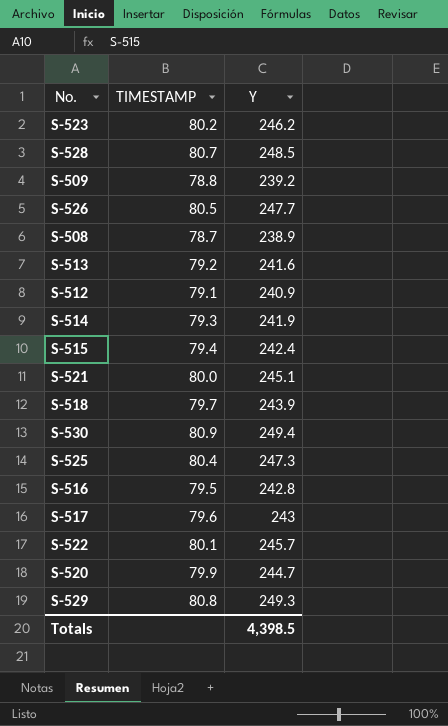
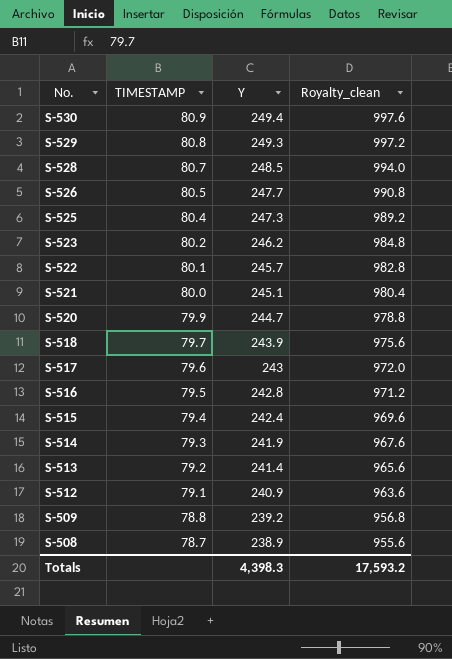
row order: none -> No. descending
column Royalty_clean | formula: none -> [Y] * 4
S-513 | Y: 241.6 -> 241.4
Totals | Y: 4,398.5 -> 4,398.3

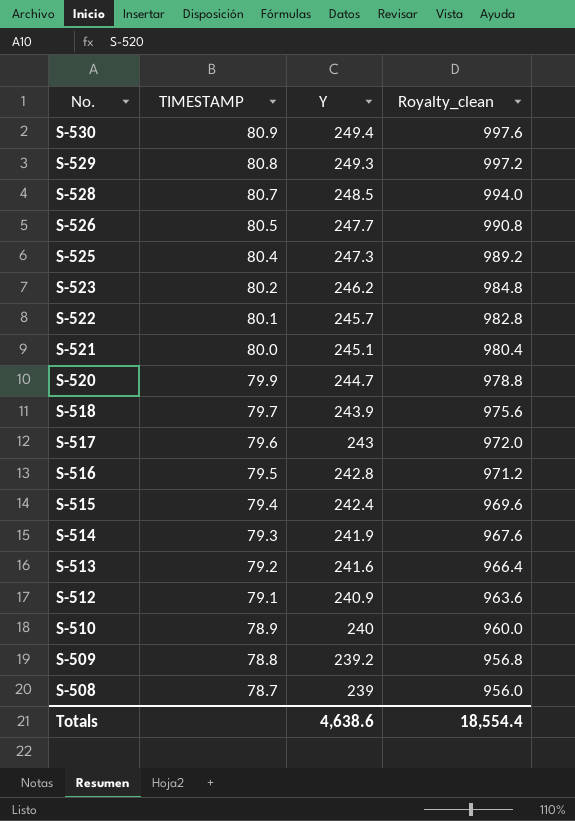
S-513 | Y: 241.4 -> 241.6
S-513 | Royalty_clean: 965.6 -> 966.4
row S-510: none -> 78.9 | 240 | 960.0
S-508 | Y: 238.9 -> 239
S-508 | Royalty_clean: 955.6 -> 956.0
Totals | Y: 4,398.3 -> 4,638.6
Totals | Royalty_clean: 17,593.2 -> 18,554.4

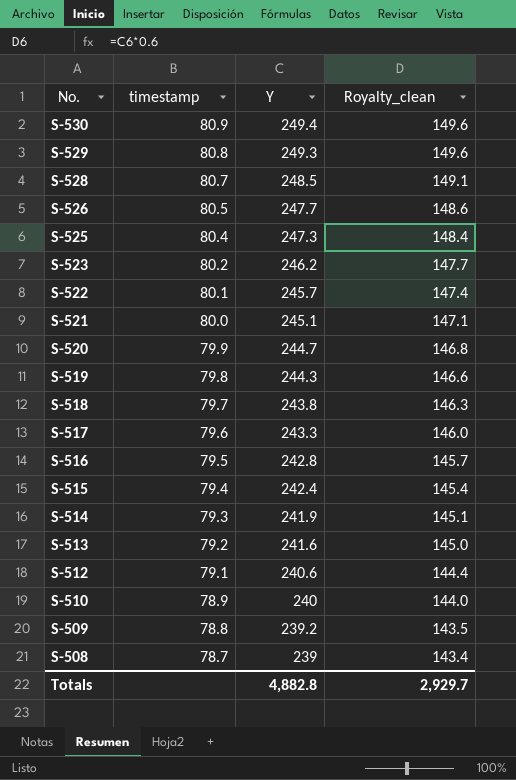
column name: TIMESTAMP -> timestamp
column Royalty_clean | formula: [Y] * 4 -> [Y] * 0.6
row S-519: none -> 79.8 | 244.3 | 146.6
S-518 | Y: 243.9 -> 243.8
S-517 | Y: 243 -> 243.3
S-512 | Y: 240.9 -> 240.6
Totals | Y: 4,638.6 -> 4,882.8
Totals | Royalty_clean: 18,554.4 -> 2,929.7

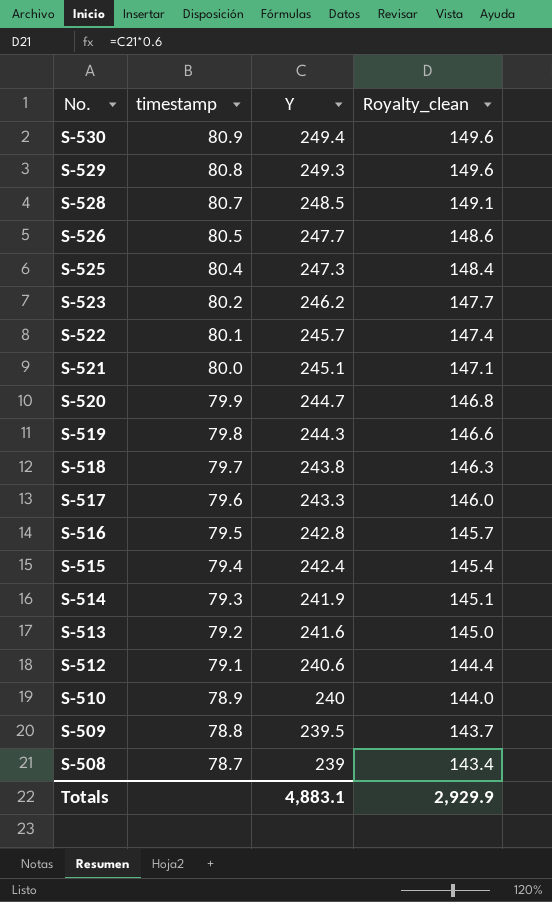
S-509 | Y: 239.2 -> 239.5
S-509 | Royalty_clean: 143.5 -> 143.7
Totals | Y: 4,882.8 -> 4,883.1
Totals | Royalty_clean: 2,929.7 -> 2,929.9

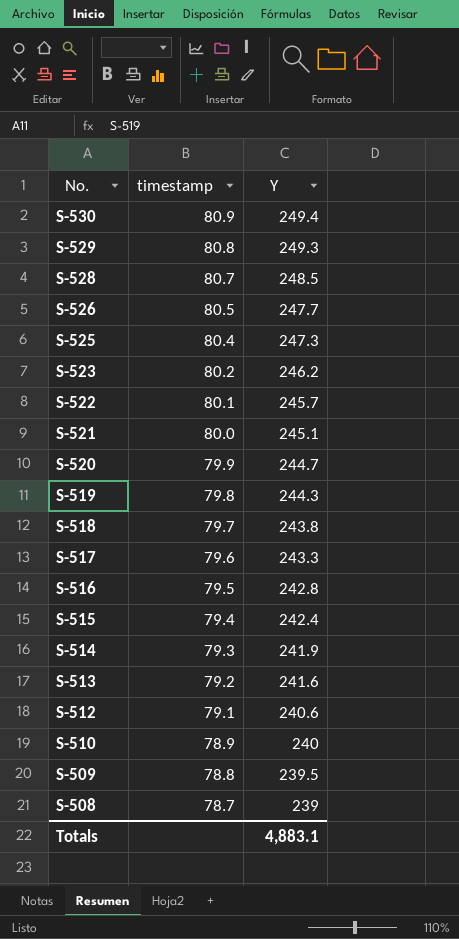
column Royalty_clean | formula: [Y] * 0.6 -> none

